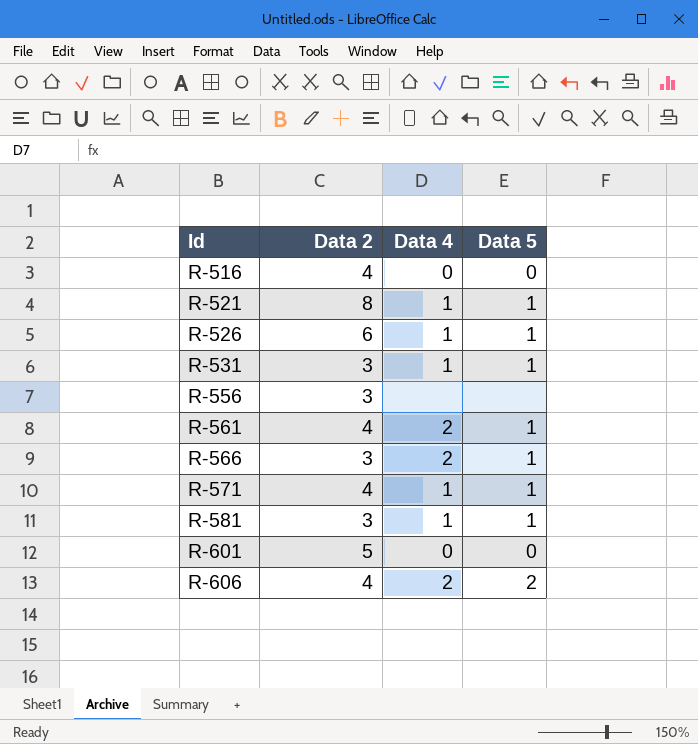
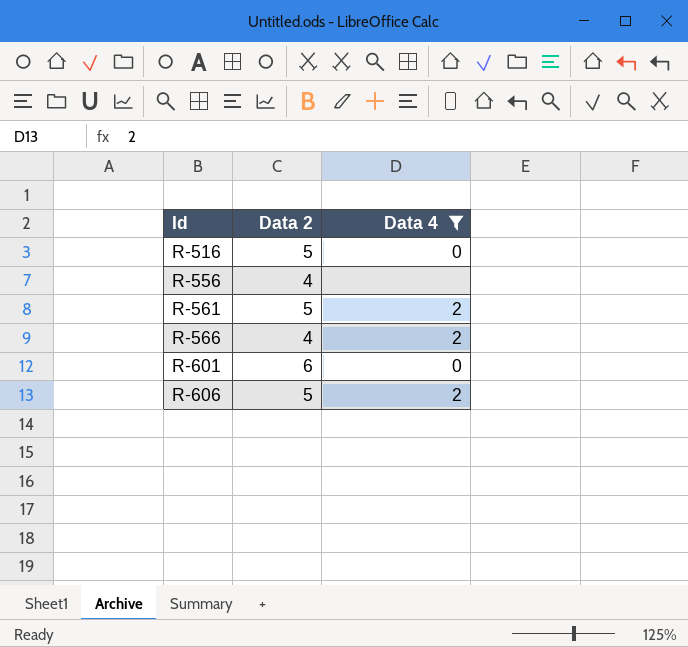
filter: none -> Data 4 != 1
column Data 5 | position: 4 -> none
R-516 | Data 2: 4 -> 5
R-556 | Data 2: 3 -> 4
R-561 | Data 2: 4 -> 5
R-566 | Data 2: 3 -> 4
R-601 | Data 2: 5 -> 6
R-606 | Data 2: 4 -> 5

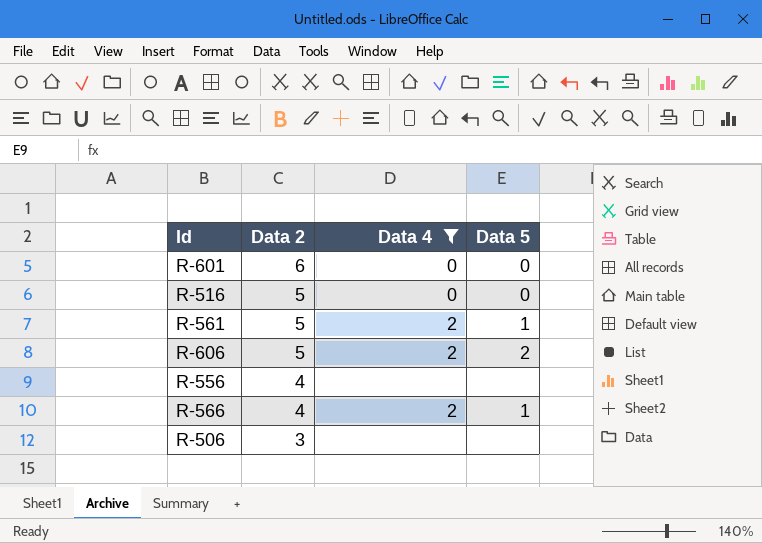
row order: Id ascending -> Data 2 descending
column Data 5 | position: none -> 4
row R-506: none -> 3 | none | none

